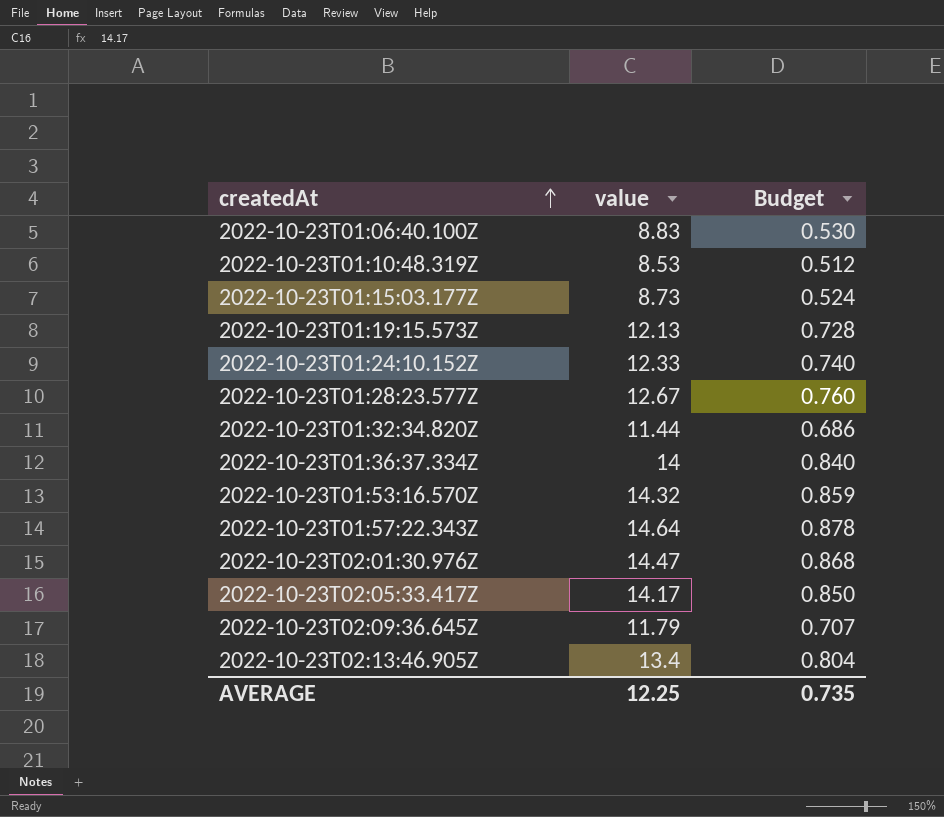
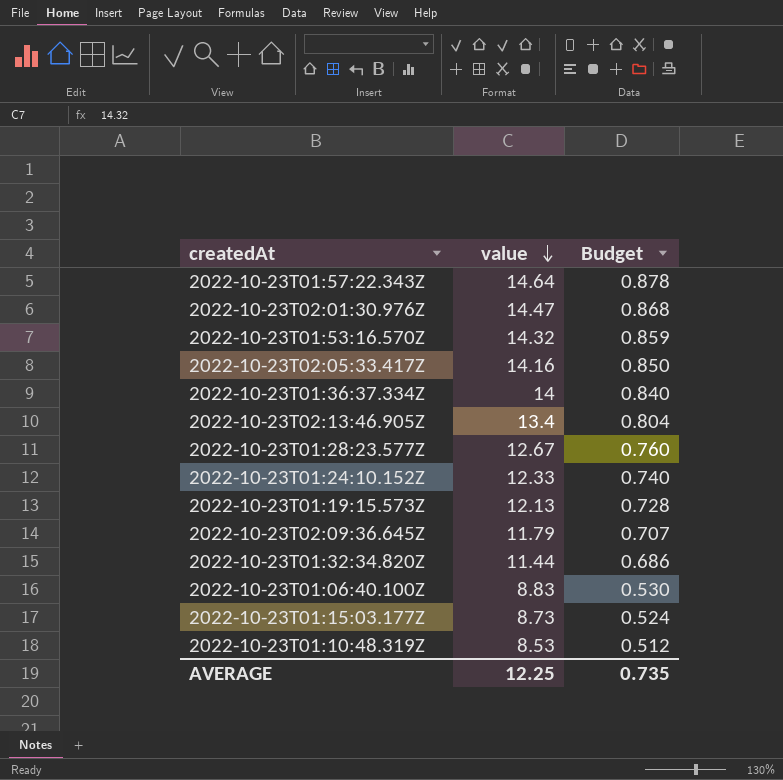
row order: createdAt ascending -> value descending
2022-10-23T02:05:33.417Z | value: 14.17 -> 14.16

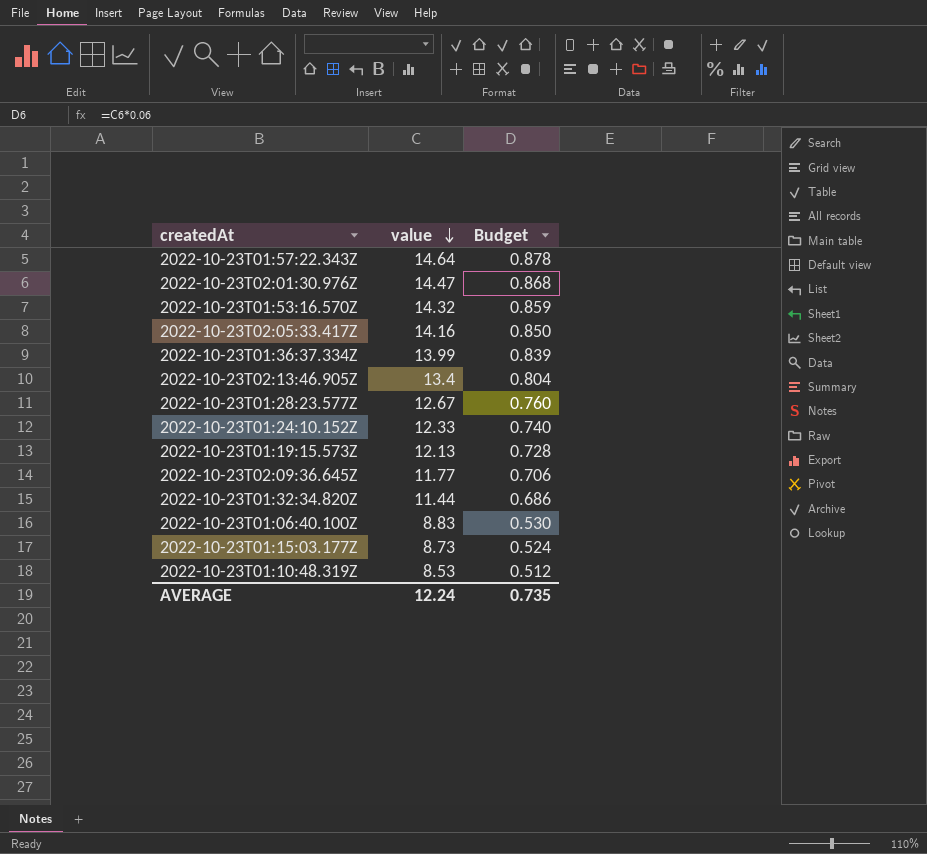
2022-10-23T01:36:37.334Z | value: 14 -> 13.99
2022-10-23T01:36:37.334Z | Budget: 0.840 -> 0.839
2022-10-23T02:09:36.645Z | value: 11.79 -> 11.77
2022-10-23T02:09:36.645Z | Budget: 0.707 -> 0.706
AVERAGE | value: 12.25 -> 12.24

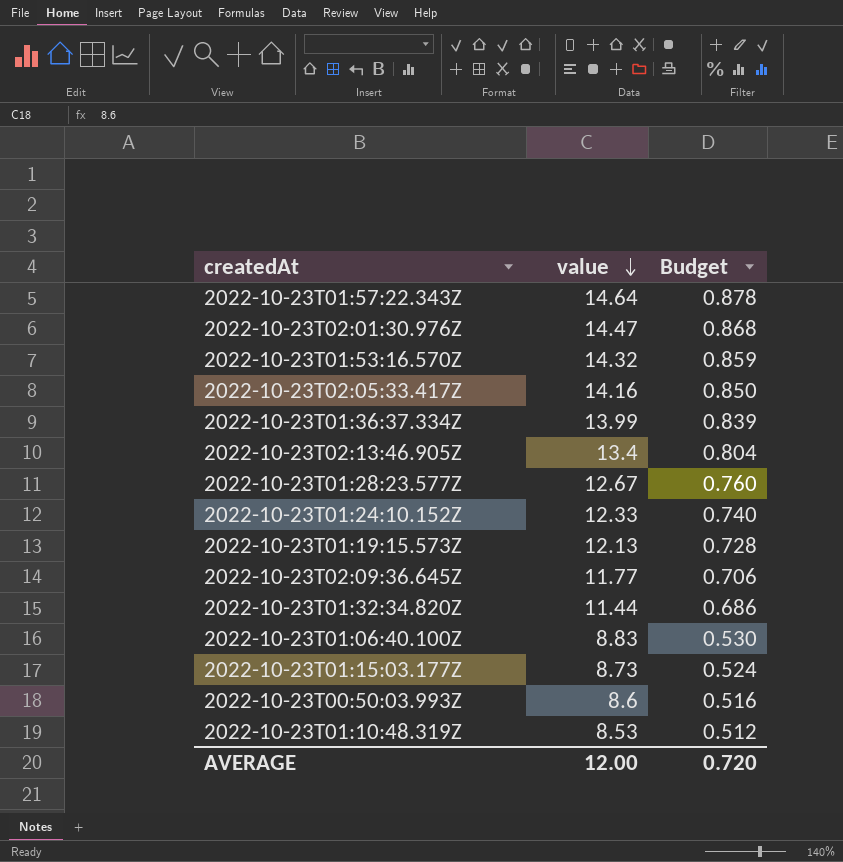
row 2022-10-23T00:50:03.993Z: none -> 8.6 | 0.516
AVERAGE | value: 12.24 -> 12.00
AVERAGE | Budget: 0.735 -> 0.720

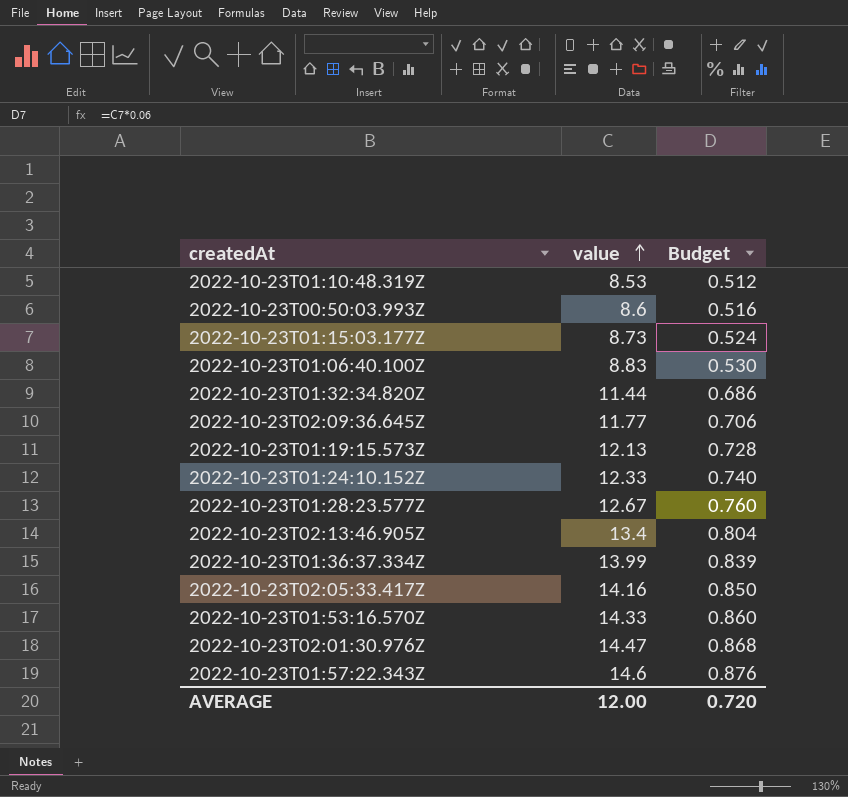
row order: value descending -> value ascending
2022-10-23T01:53:16.570Z | value: 14.32 -> 14.33
2022-10-23T01:53:16.570Z | Budget: 0.859 -> 0.860
2022-10-23T01:57:22.343Z | value: 14.64 -> 14.6
2022-10-23T01:57:22.343Z | Budget: 0.878 -> 0.876

